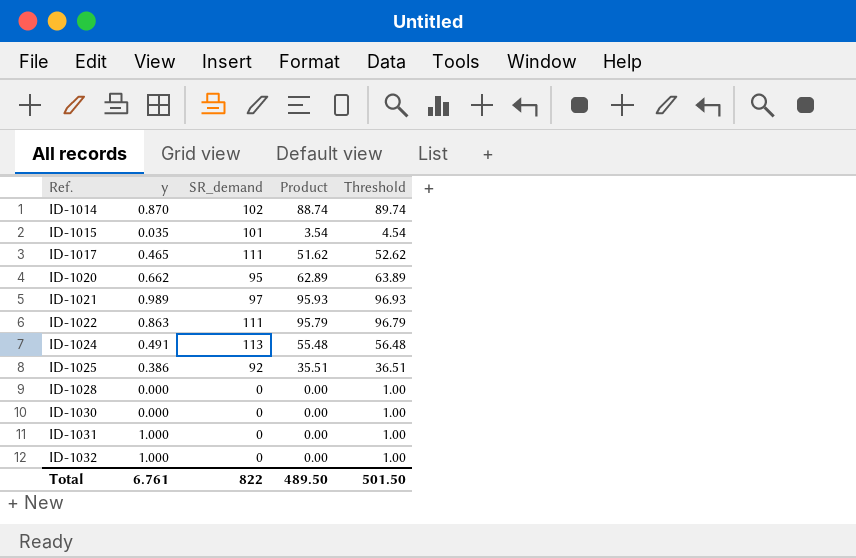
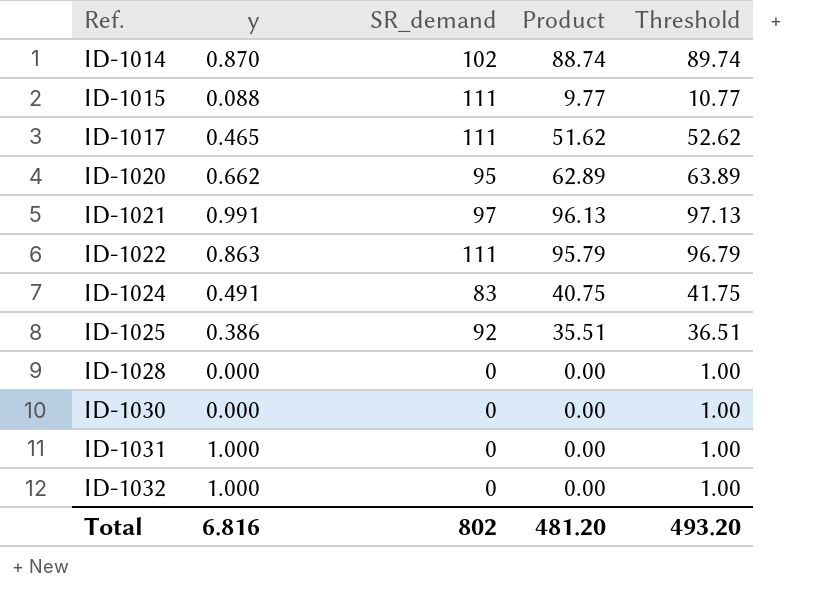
ID-1015 | y: 0.035 -> 0.088
ID-1015 | SR_demand: 101 -> 111
ID-1015 | Product: 3.54 -> 9.77
ID-1015 | Threshold: 4.54 -> 10.77
ID-1021 | y: 0.989 -> 0.991
ID-1021 | Product: 95.93 -> 96.13
ID-1021 | Threshold: 96.93 -> 97.13
ID-1024 | SR_demand: 113 -> 83
ID-1024 | Product: 55.48 -> 40.75
ID-1024 | Threshold: 56.48 -> 41.75
Total | y: 6.761 -> 6.816
Total | SR_demand: 822 -> 802
Total | Product: 489.50 -> 481.20
Total | Threshold: 501.50 -> 493.20

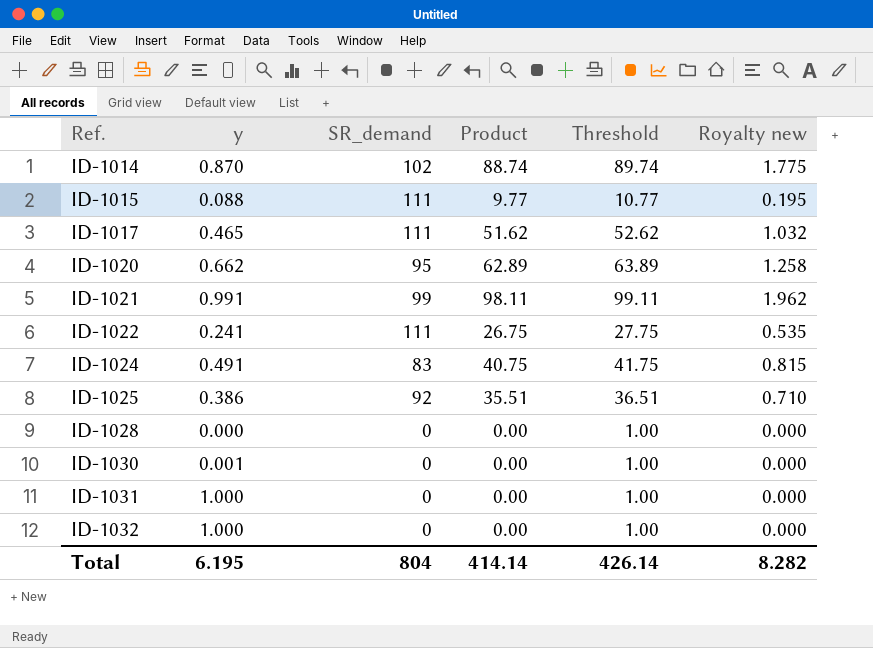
column Royalty new | formula: none -> [Product] * 0.02
ID-1021 | SR_demand: 97 -> 99
ID-1021 | Product: 96.13 -> 98.11
ID-1021 | Threshold: 97.13 -> 99.11
ID-1022 | y: 0.863 -> 0.241
ID-1022 | Product: 95.79 -> 26.75
ID-1022 | Threshold: 96.79 -> 27.75
ID-1030 | y: 0.000 -> 0.001
Total | y: 6.816 -> 6.195
Total | SR_demand: 802 -> 804
Total | Product: 481.20 -> 414.14
Total | Threshold: 493.20 -> 426.14

